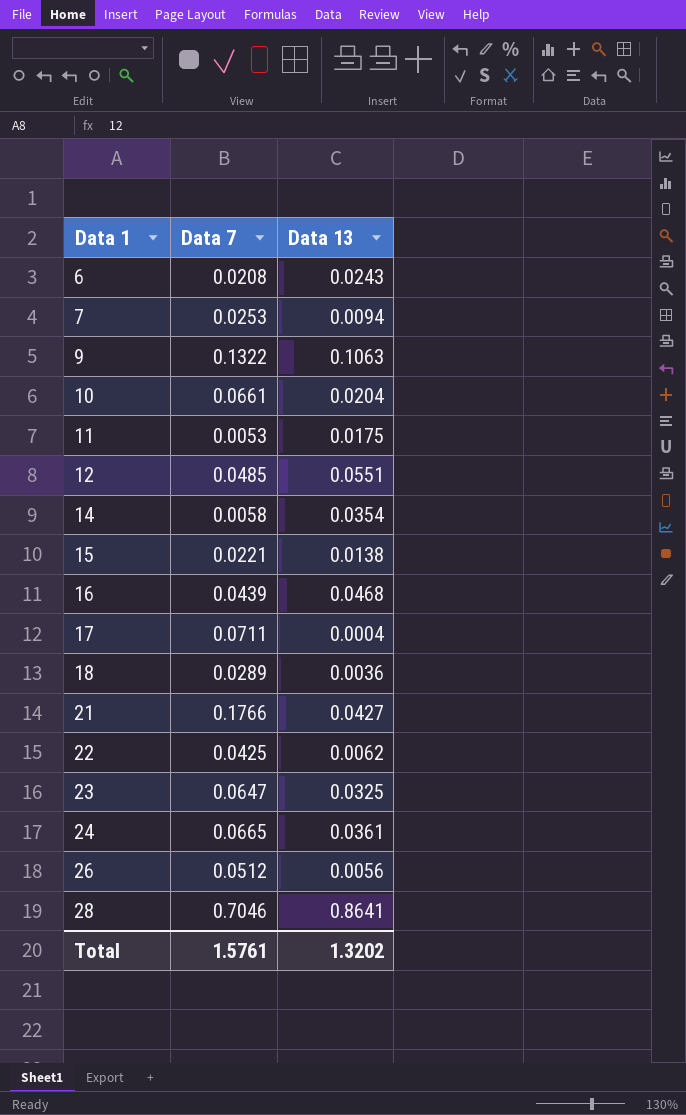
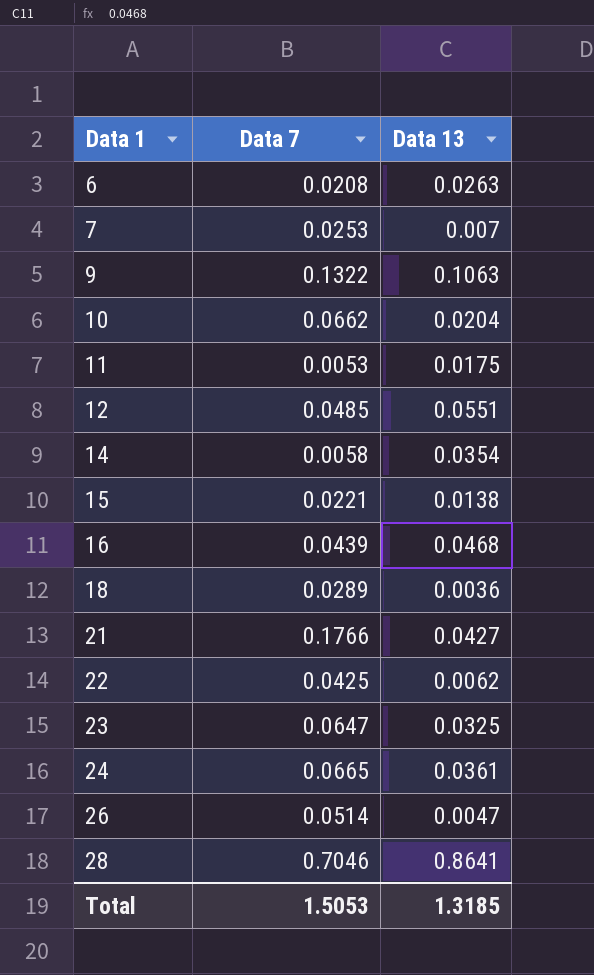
row 17: 0.0711 | 0.0004 -> none
6 | Data 13: 0.0243 -> 0.0263
7 | Data 13: 0.0094 -> 0.007
10 | Data 7: 0.0661 -> 0.0662
26 | Data 7: 0.0512 -> 0.0514
26 | Data 13: 0.0056 -> 0.0047
Total | Data 7: 1.5761 -> 1.5053
Total | Data 13: 1.3202 -> 1.3185

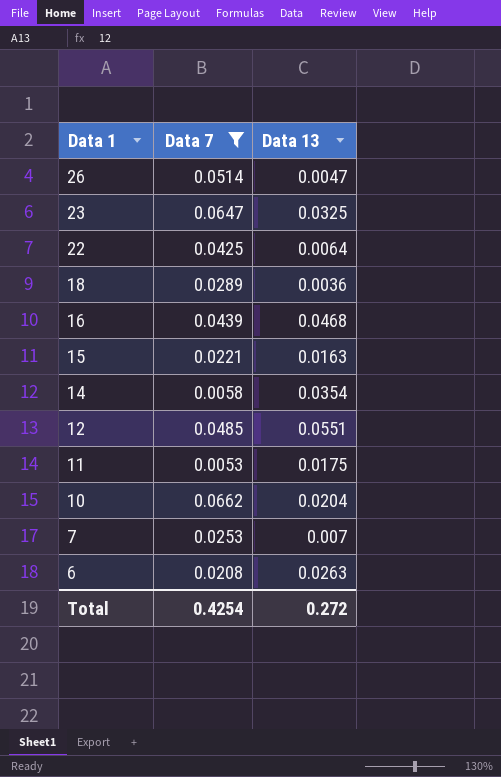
filter: none -> Data 7 <= 0.0662
row order: Data 1 ascending -> Data 1 descending
22 | Data 13: 0.0062 -> 0.0064
15 | Data 13: 0.0138 -> 0.0163
Total | Data 7: 1.5053 -> 0.4254
Total | Data 13: 1.3185 -> 0.272

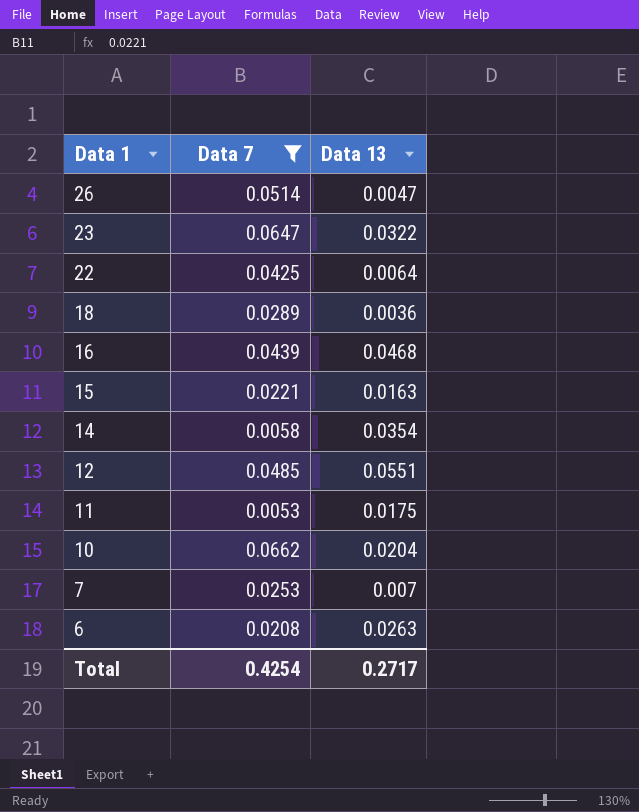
23 | Data 13: 0.0325 -> 0.0322
Total | Data 13: 0.272 -> 0.2717

